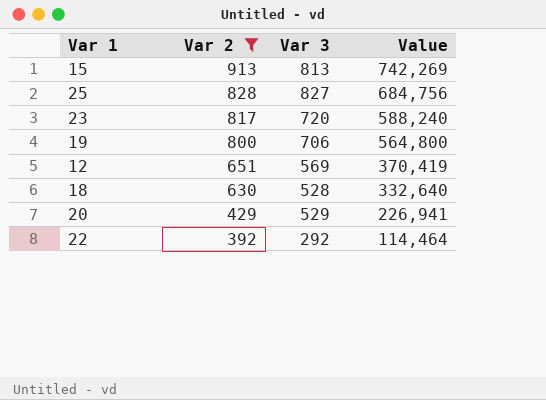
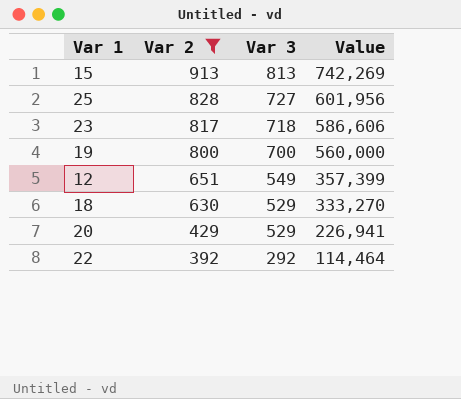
25 | Var 3: 827 -> 727
25 | Value: 684,756 -> 601,956
23 | Var 3: 720 -> 718
23 | Value: 588,240 -> 586,606
19 | Var 3: 706 -> 700
19 | Value: 564,800 -> 560,000
12 | Var 3: 569 -> 549
12 | Value: 370,419 -> 357,399
18 | Var 3: 528 -> 529
18 | Value: 332,640 -> 333,270

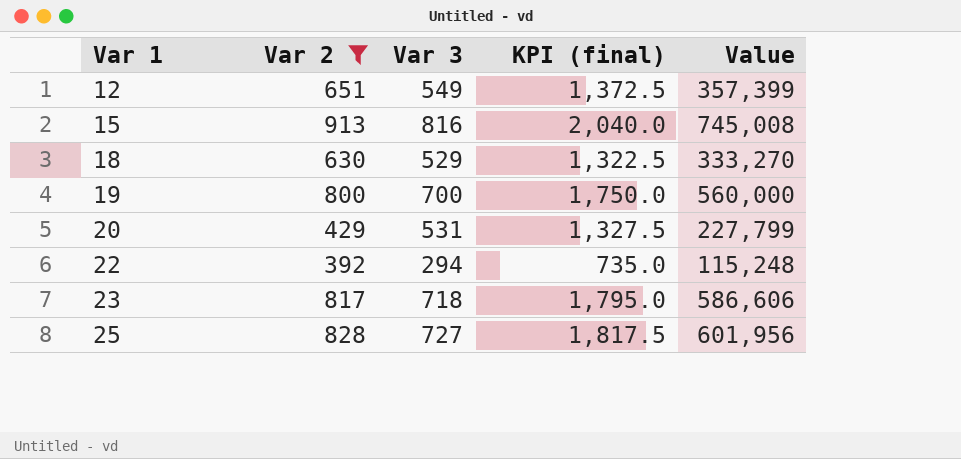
row order: Var 2 descending -> Var 1 ascending
column KPI (final) | formula: none -> [Var 3] * 2.5
15 | Var 3: 813 -> 816
15 | Value: 742,269 -> 745,008
20 | Var 3: 529 -> 531
20 | Value: 226,941 -> 227,799
22 | Var 3: 292 -> 294
22 | Value: 114,464 -> 115,248

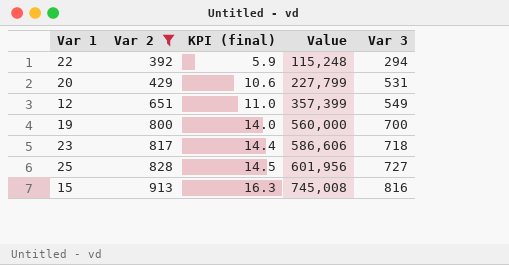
row order: Var 1 ascending -> Var 2 ascending
column KPI (final) | formula: [Var 3] * 2.5 -> [Var 3] * 0.02
column Var 3 | position: 3 -> 5
row 18: 630 | 529 | 1,322.5 | 333,270 -> none

